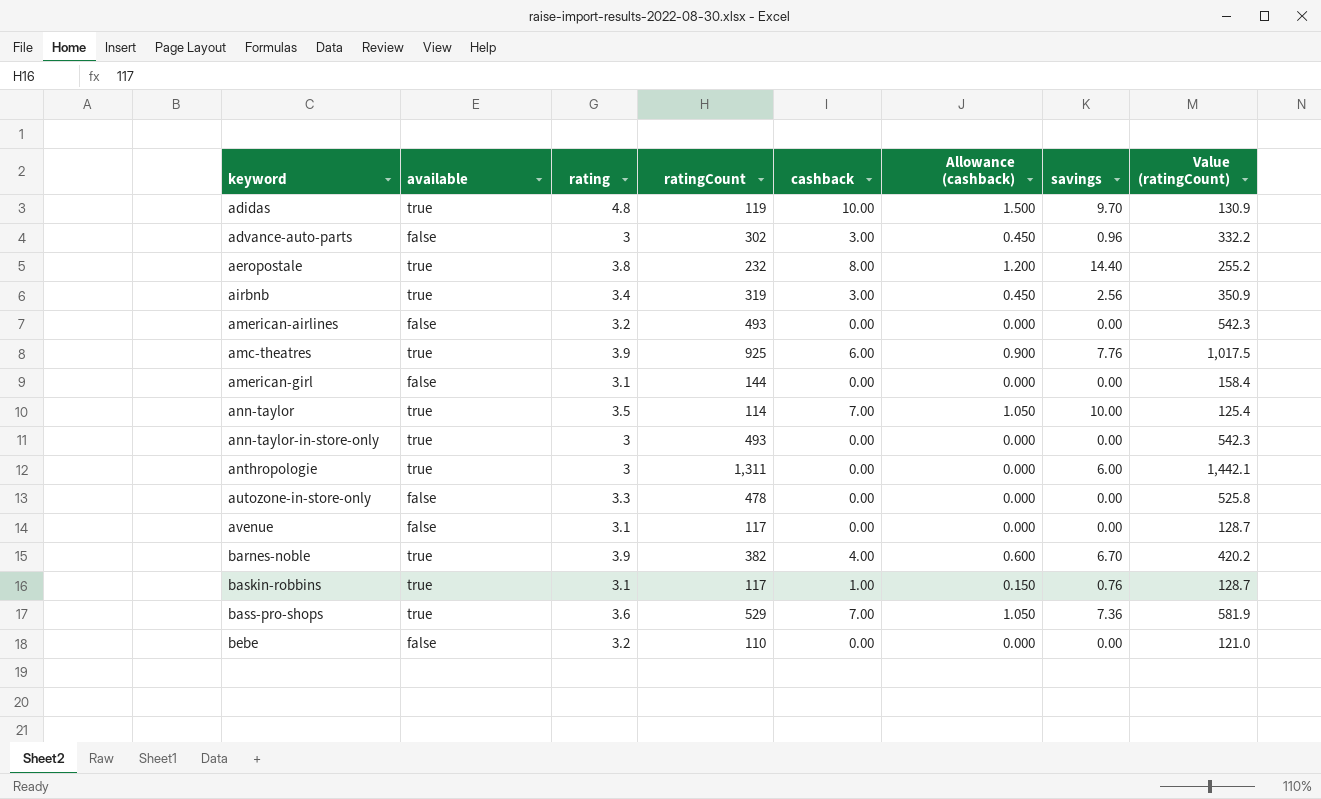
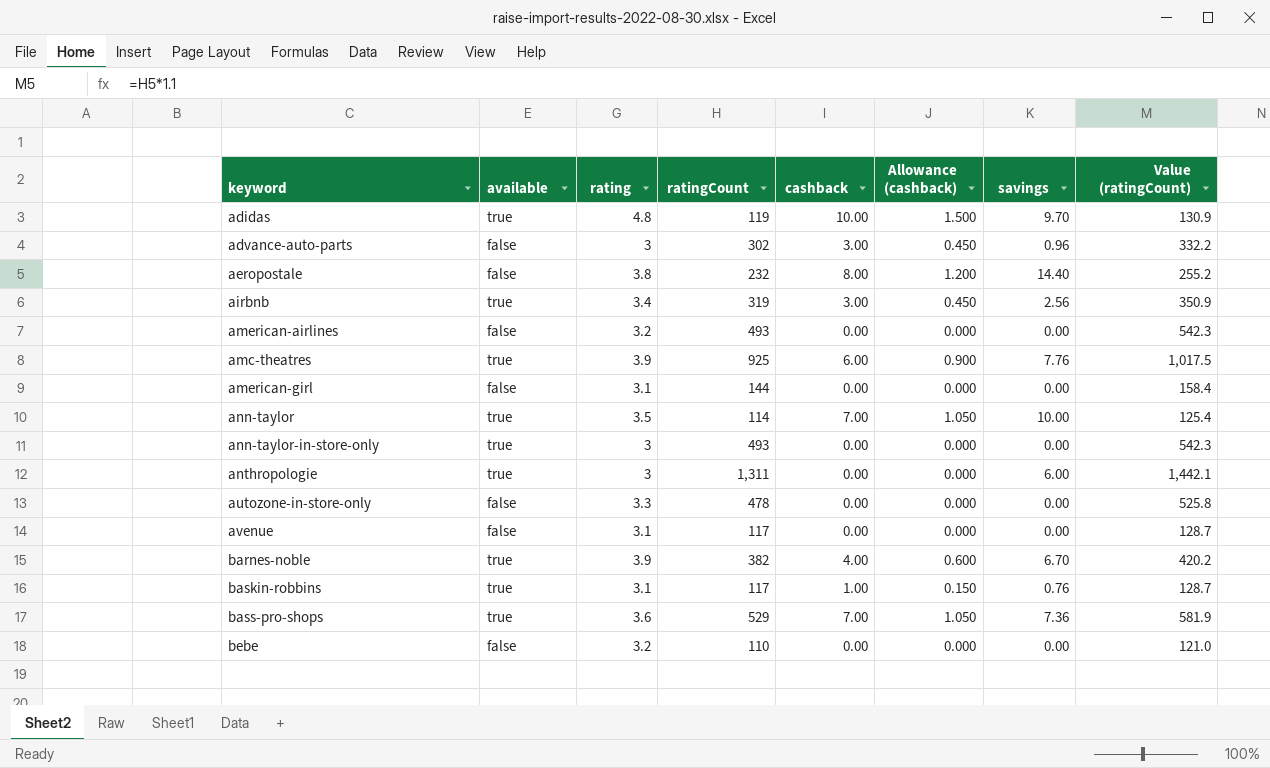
aeropostale | available: true -> false

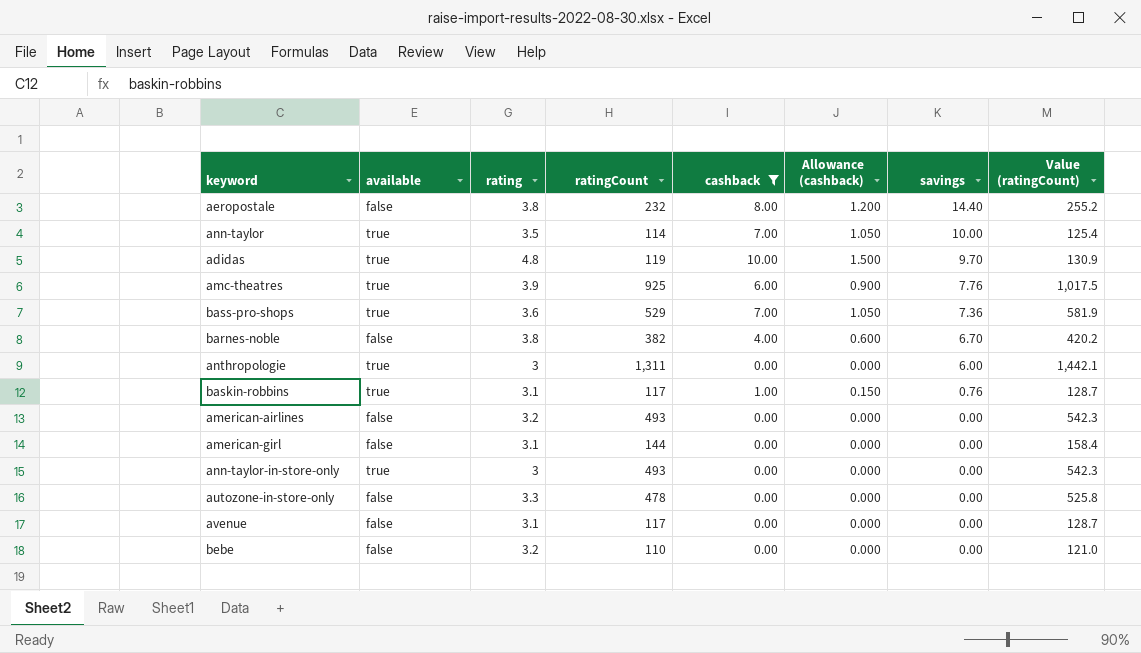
filter: none -> cashback != 3.00
row order: none -> savings descending
barnes-noble | available: true -> false
barnes-noble | rating: 3.9 -> 3.8

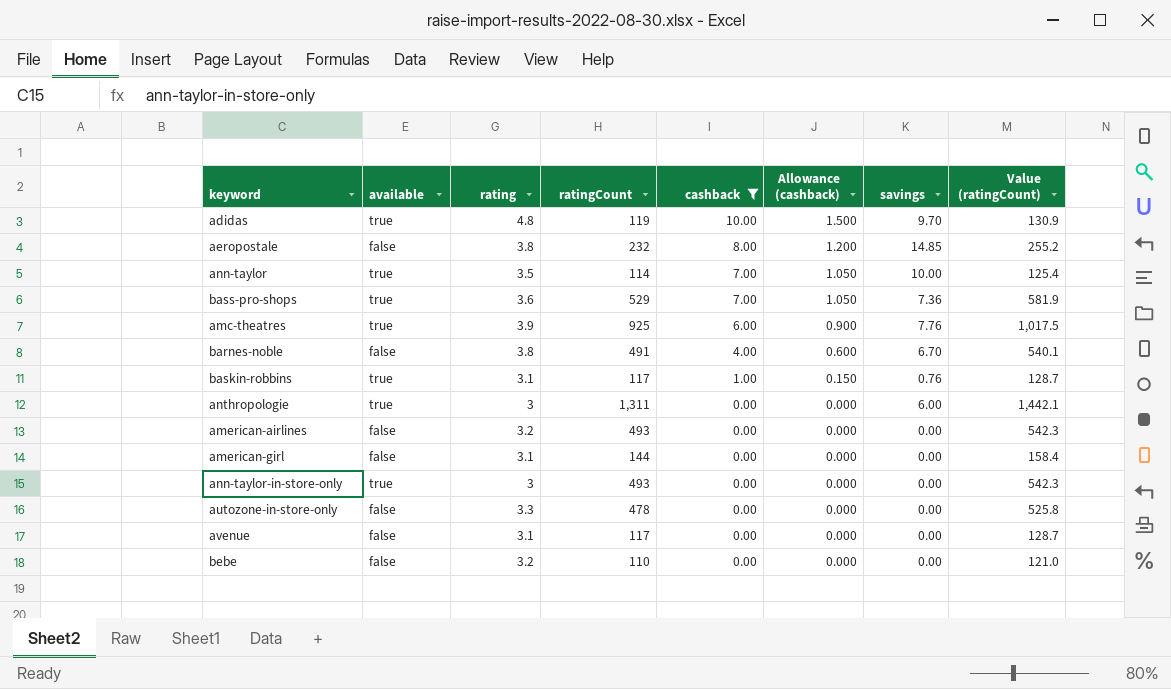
row order: savings descending -> cashback descending
aeropostale | savings: 14.40 -> 14.85
barnes-noble | ratingCount: 382 -> 491
barnes-noble | Value (ratingCount): 420.2 -> 540.1

